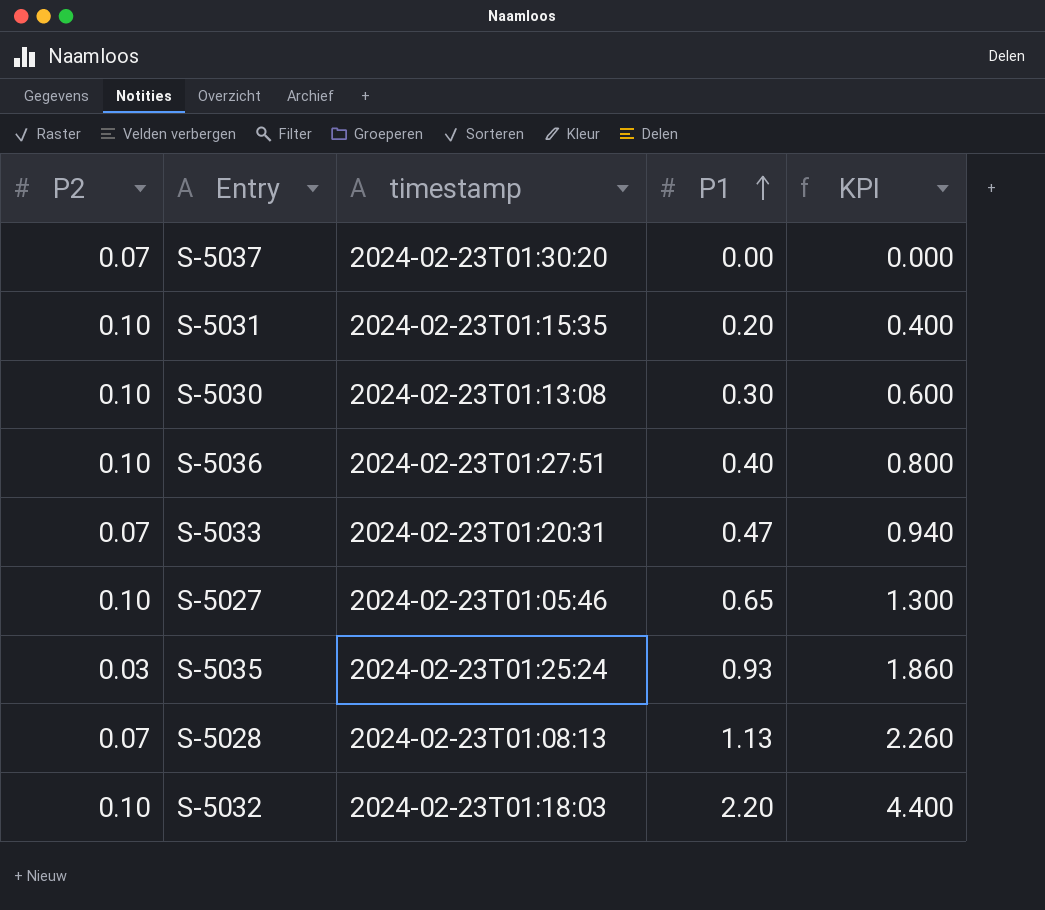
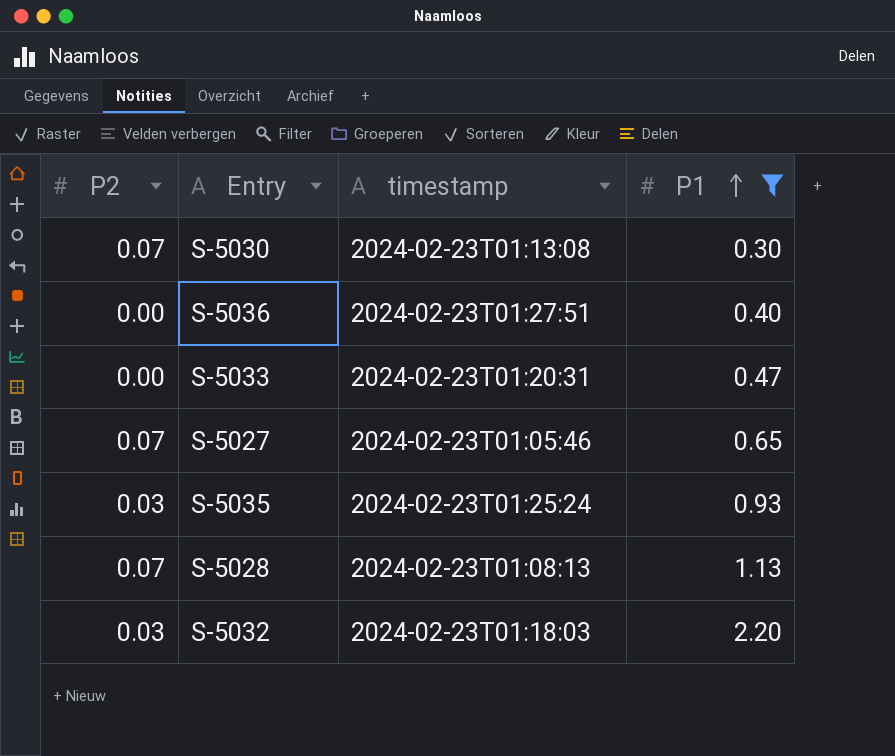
filter: none -> P1 >= 0.30
column KPI | formula: [P1] * 2 -> none
S-5030 | P2: 0.10 -> 0.07
S-5036 | P2: 0.10 -> 0.00
S-5033 | P2: 0.07 -> 0.00
S-5027 | P2: 0.10 -> 0.07
S-5032 | P2: 0.10 -> 0.03

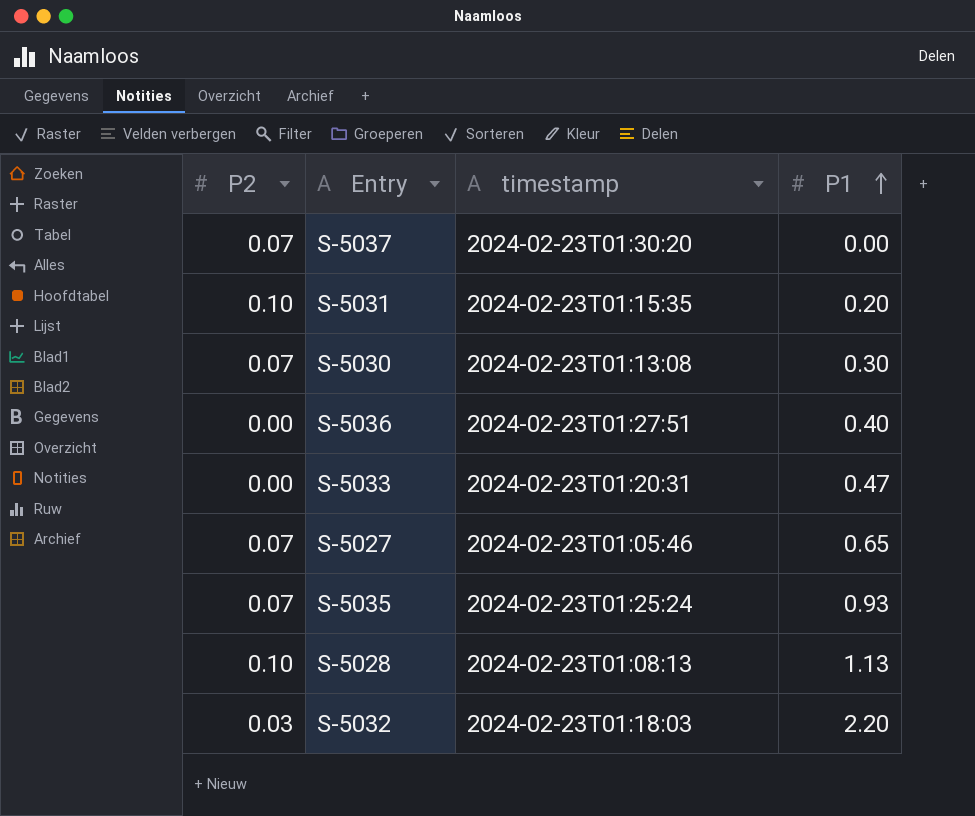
filter: P1 >= 0.30 -> none
S-5035 | P2: 0.03 -> 0.07
S-5028 | P2: 0.07 -> 0.10

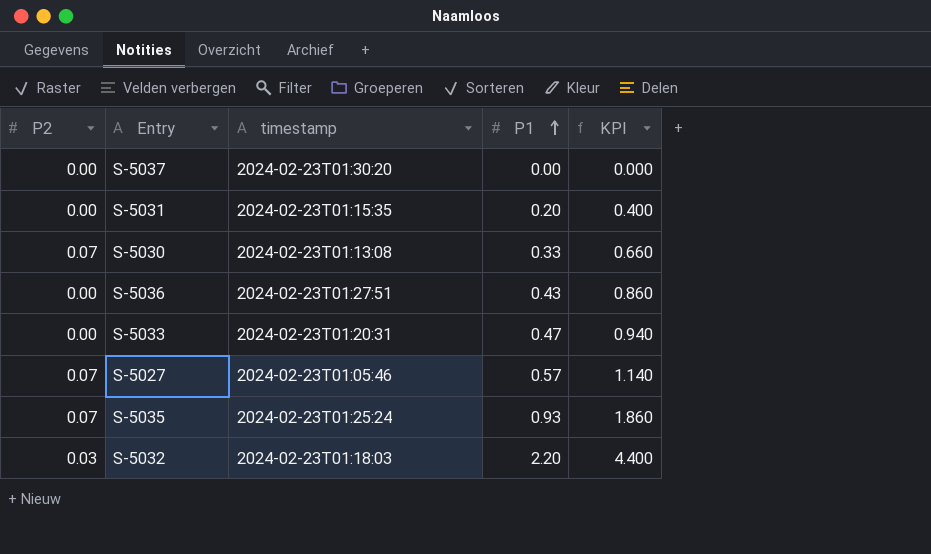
column KPI | formula: none -> [P1] * 2
row S-5028: 0.10 | 2024-02-23T01:08:13 | 1.13 -> none
S-5037 | P2: 0.07 -> 0.00
S-5031 | P2: 0.10 -> 0.00
S-5030 | P1: 0.30 -> 0.33
S-5036 | P1: 0.40 -> 0.43
S-5027 | P1: 0.65 -> 0.57

